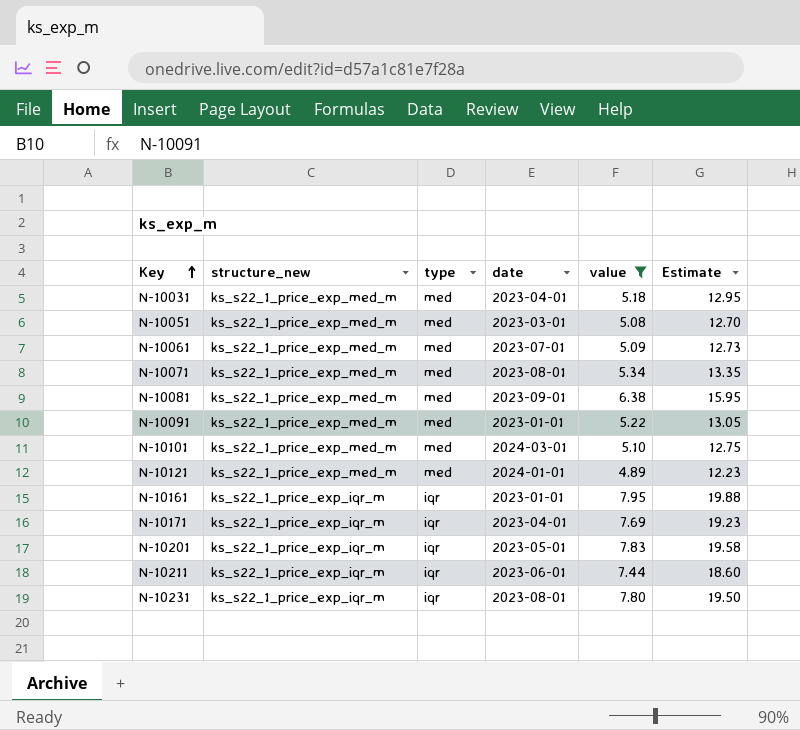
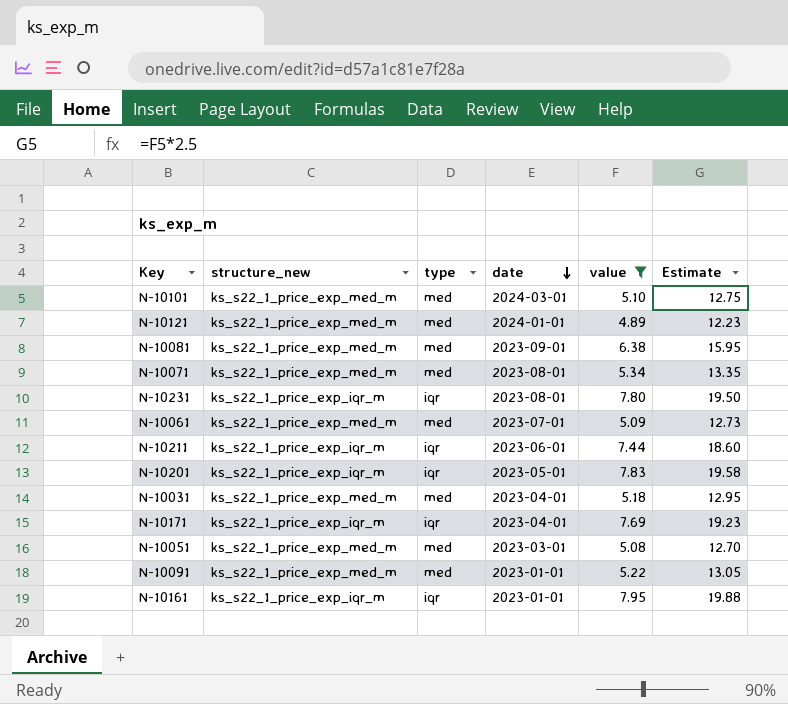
row order: Key ascending -> date descending

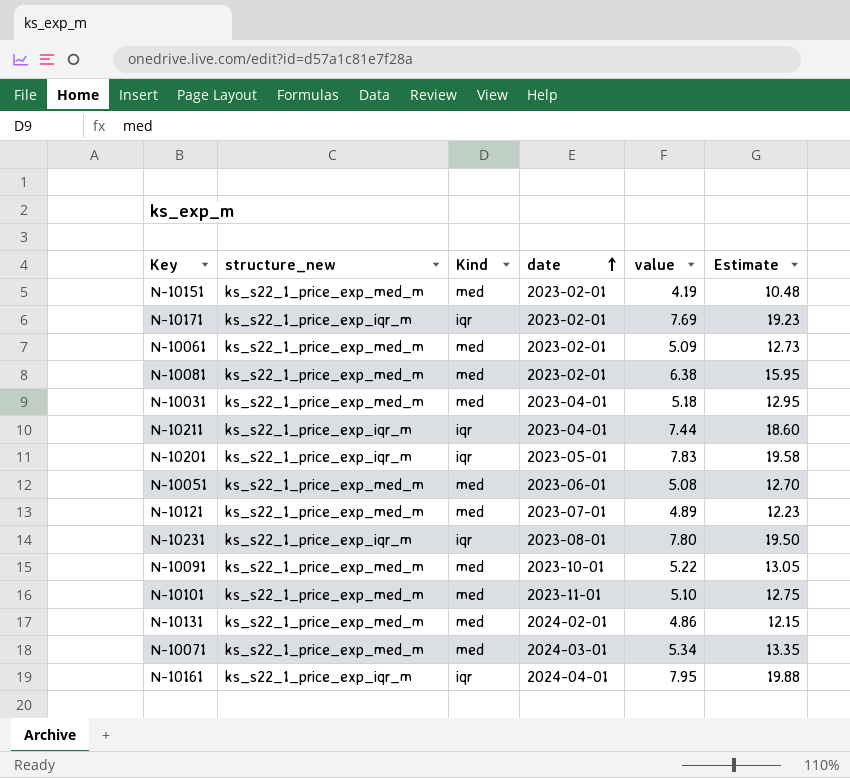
filter: value >= 4.89 -> none
row order: date descending -> date ascending
column name: type -> Kind
N-10171 | date: 2023-04-01 -> 2023-02-01
N-10061 | date: 2023-07-01 -> 2023-02-01
N-10081 | date: 2023-09-01 -> 2023-02-01
N-10211 | date: 2023-06-01 -> 2023-04-01
N-10051 | date: 2023-03-01 -> 2023-06-01
N-10121 | date: 2024-01-01 -> 2023-07-01
N-10091 | date: 2023-01-01 -> 2023-10-01
N-10101 | date: 2024-03-01 -> 2023-11-01
N-10071 | date: 2023-08-01 -> 2024-03-01
N-10161 | date: 2023-01-01 -> 2024-04-01

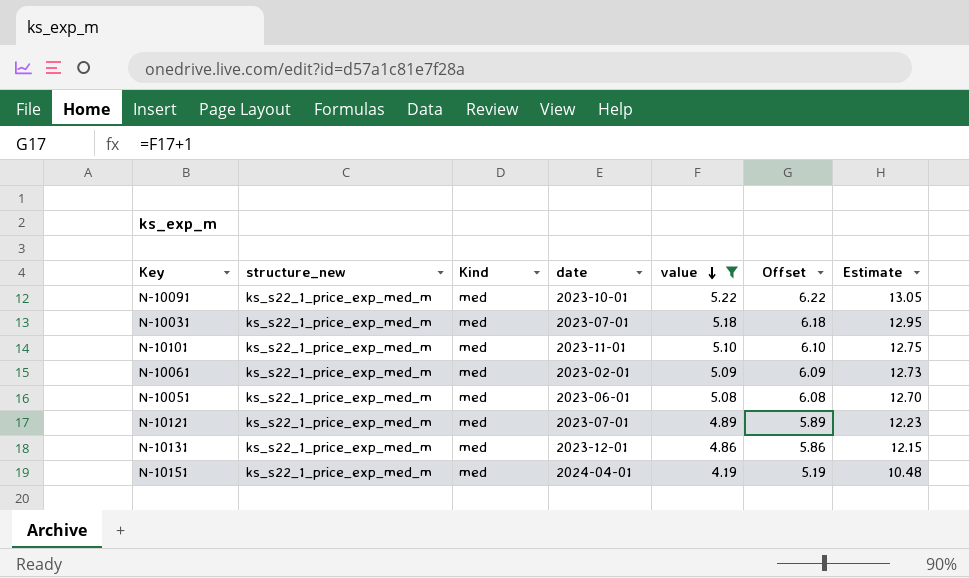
filter: none -> value <= 5.22
row order: date ascending -> value descending
column Offset | formula: none -> [value] + 1
N-10031 | date: 2023-04-01 -> 2023-07-01
N-10131 | date: 2024-02-01 -> 2023-12-01
N-10151 | date: 2023-02-01 -> 2024-04-01

